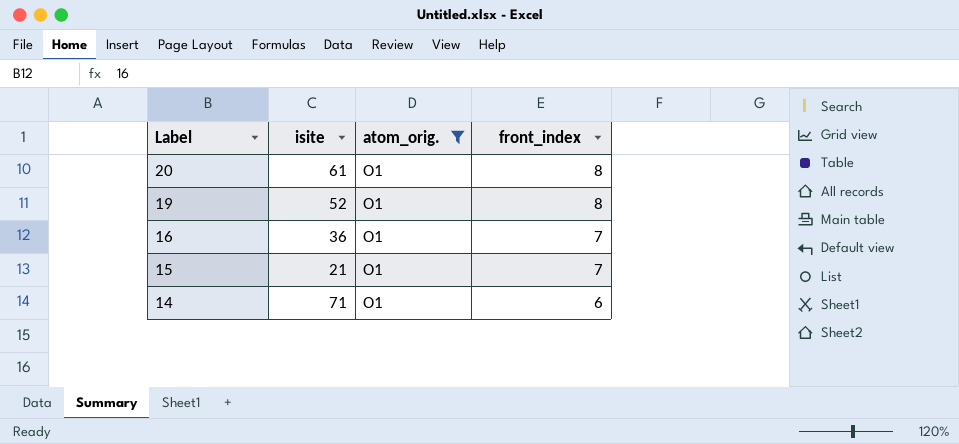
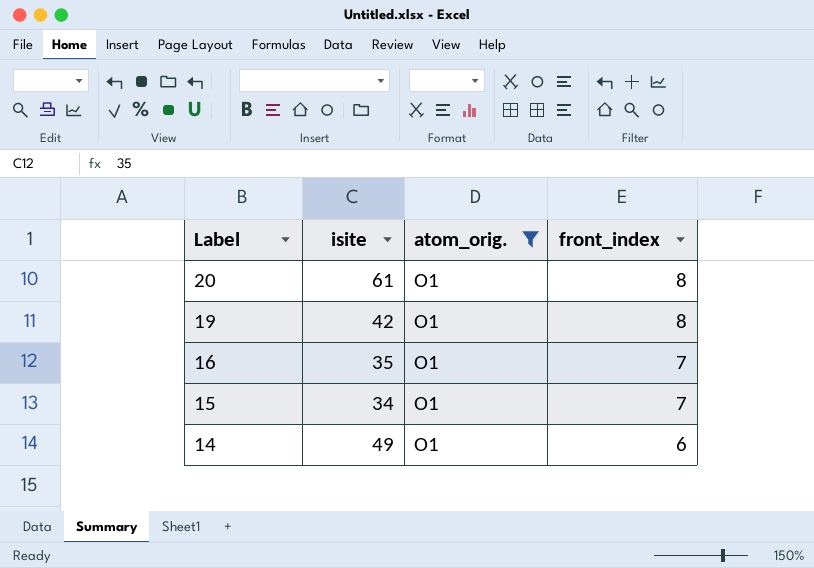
19 | isite: 52 -> 42
16 | isite: 36 -> 35
15 | isite: 21 -> 34
14 | isite: 71 -> 49

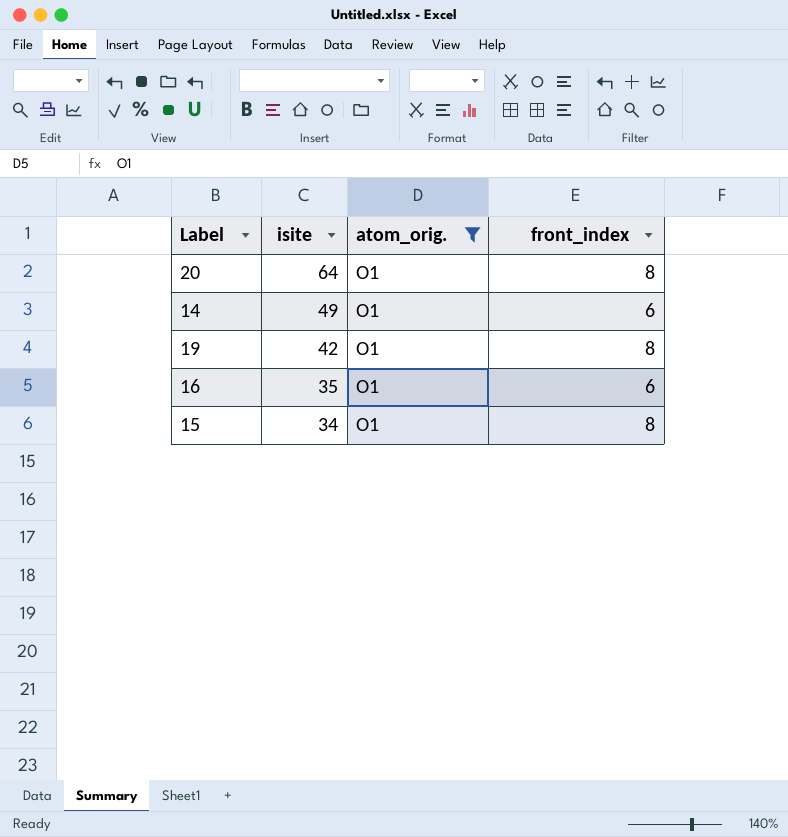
row order: Label descending -> isite descending
20 | isite: 61 -> 64
16 | front_index: 7 -> 6
15 | front_index: 7 -> 8

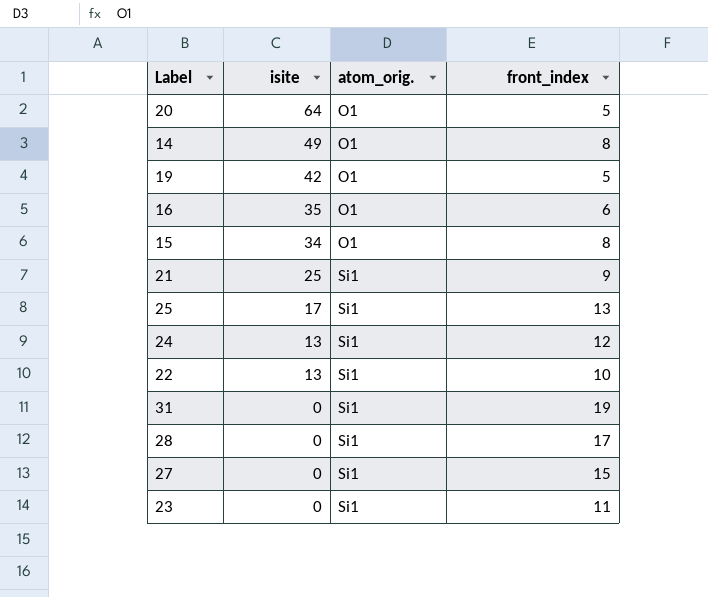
filter: atom_orig. = O1 -> none
20 | front_index: 8 -> 5
14 | front_index: 6 -> 8
19 | front_index: 8 -> 5

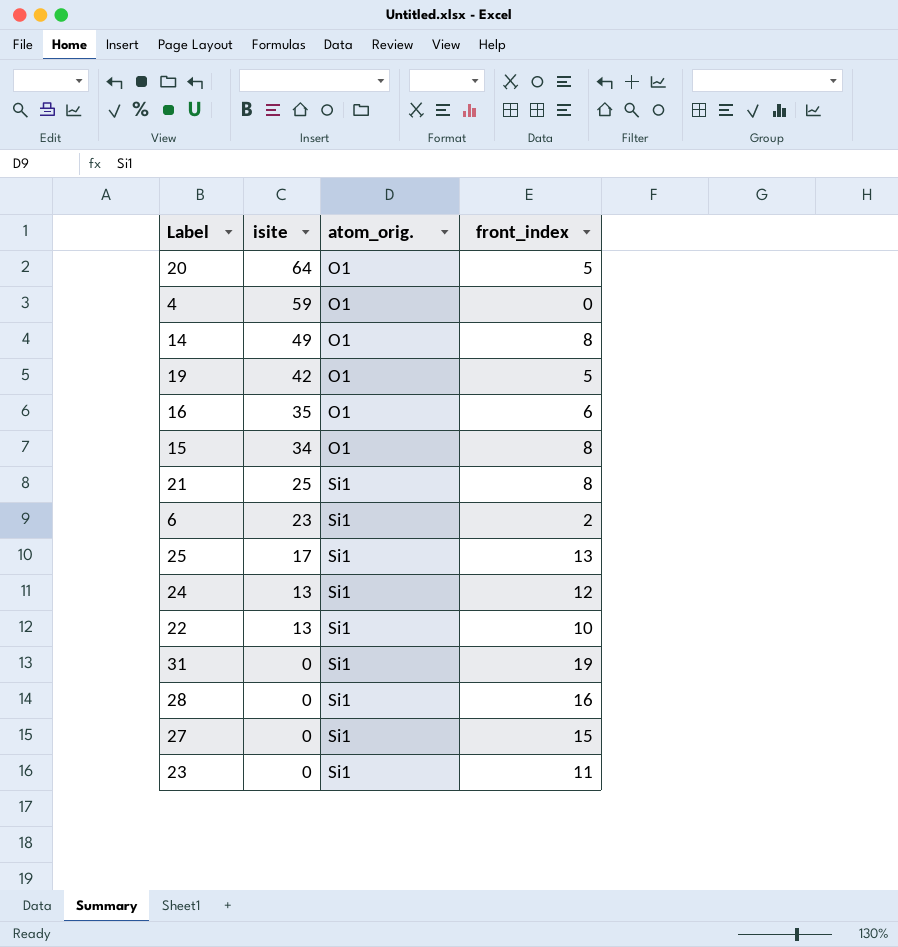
row 4: none -> 59 | O1 | 0
21 | front_index: 9 -> 8
row 6: none -> 23 | Si1 | 2
28 | front_index: 17 -> 16

